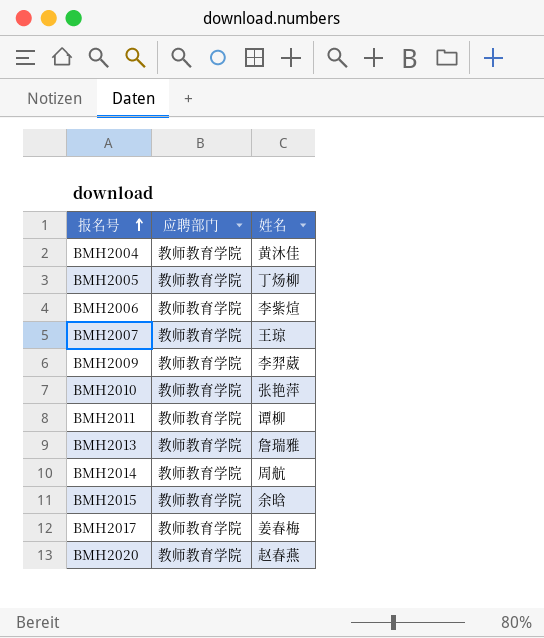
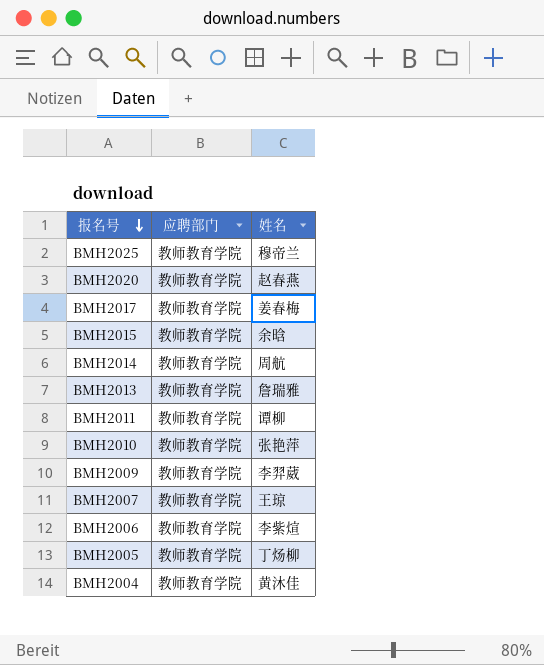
row order: 报名号 ascending -> 报名号 descending
row BMH2025: none -> 教师教育学院 | 穆帝兰

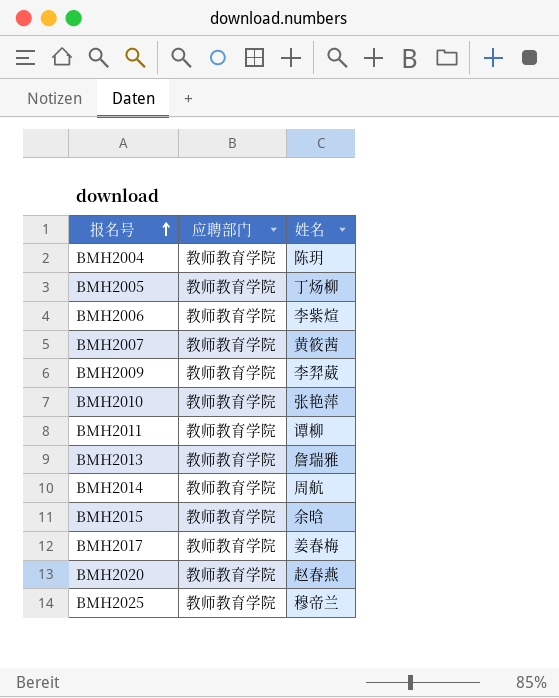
row order: 报名号 descending -> 报名号 ascending
BMH2004 | 姓名: 黄沐佳 -> 陈玥
BMH2007 | 姓名: 王琼 -> 黄筱茜

